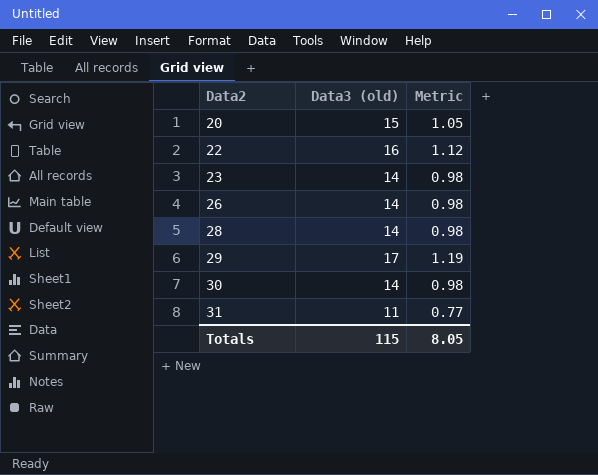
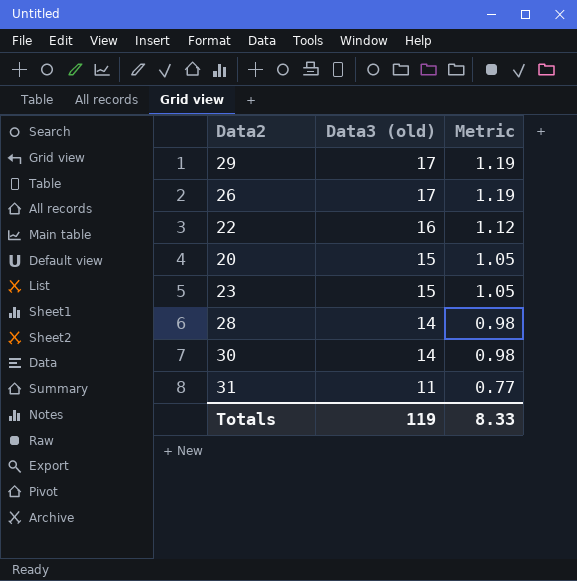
row order: Data2 ascending -> Data3 (old) descending
26 | Data3 (old): 14 -> 17
26 | Metric: 0.98 -> 1.19
23 | Data3 (old): 14 -> 15
23 | Metric: 0.98 -> 1.05
Totals | Data3 (old): 115 -> 119
Totals | Metric: 8.05 -> 8.33

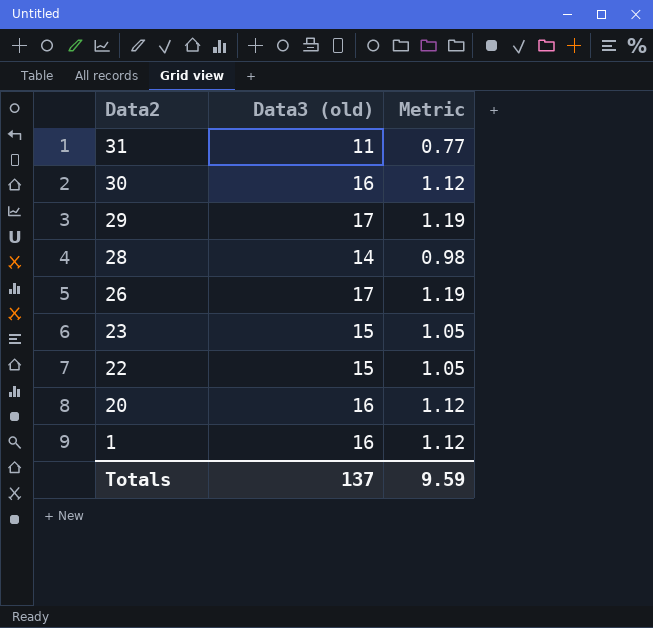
row order: Data3 (old) descending -> Data2 descending
30 | Data3 (old): 14 -> 16
30 | Metric: 0.98 -> 1.12
22 | Data3 (old): 16 -> 15
22 | Metric: 1.12 -> 1.05
20 | Data3 (old): 15 -> 16
20 | Metric: 1.05 -> 1.12
row 1: none -> 16 | 1.12
Totals | Data3 (old): 119 -> 137
Totals | Metric: 8.33 -> 9.59

